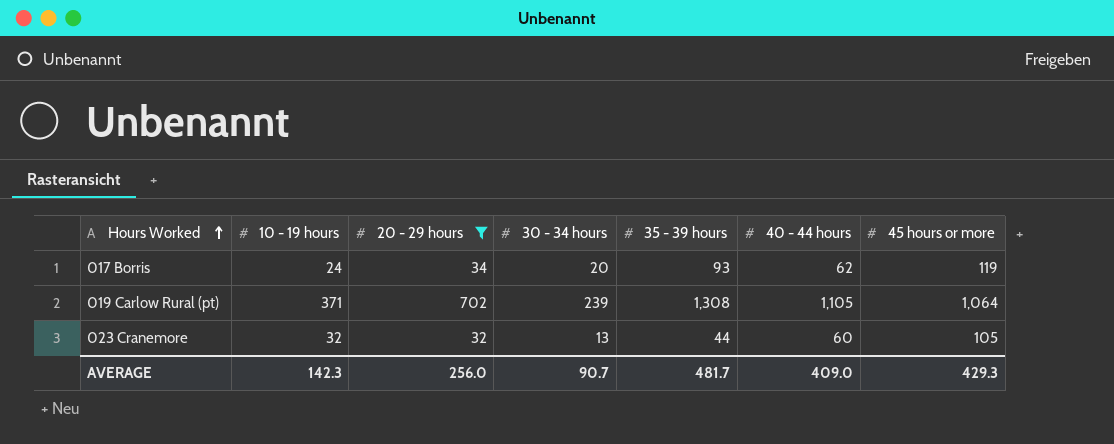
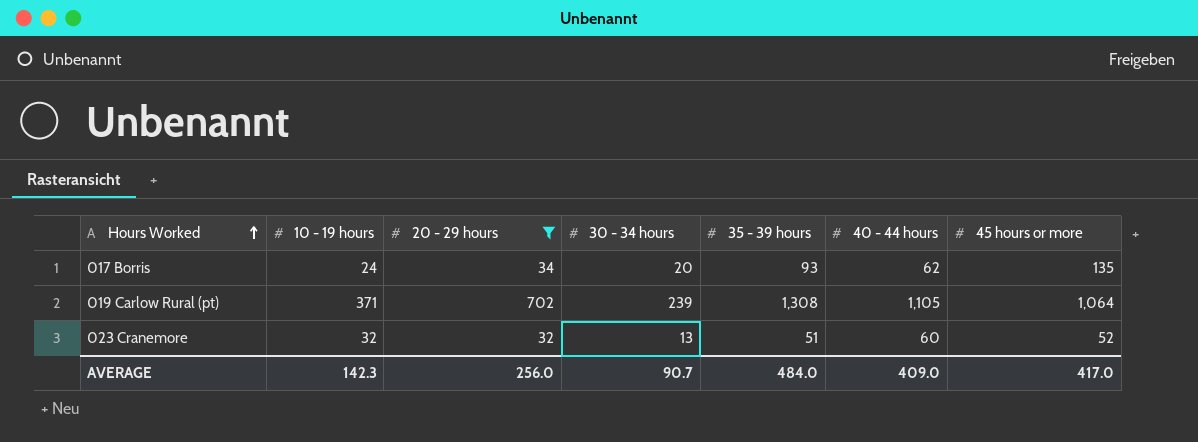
017 Borris | 45 hours or more: 119 -> 135
023 Cranemore | 35 - 39 hours: 44 -> 51
023 Cranemore | 45 hours or more: 105 -> 52
AVERAGE | 35 - 39 hours: 481.7 -> 484.0
AVERAGE | 45 hours or more: 429.3 -> 417.0

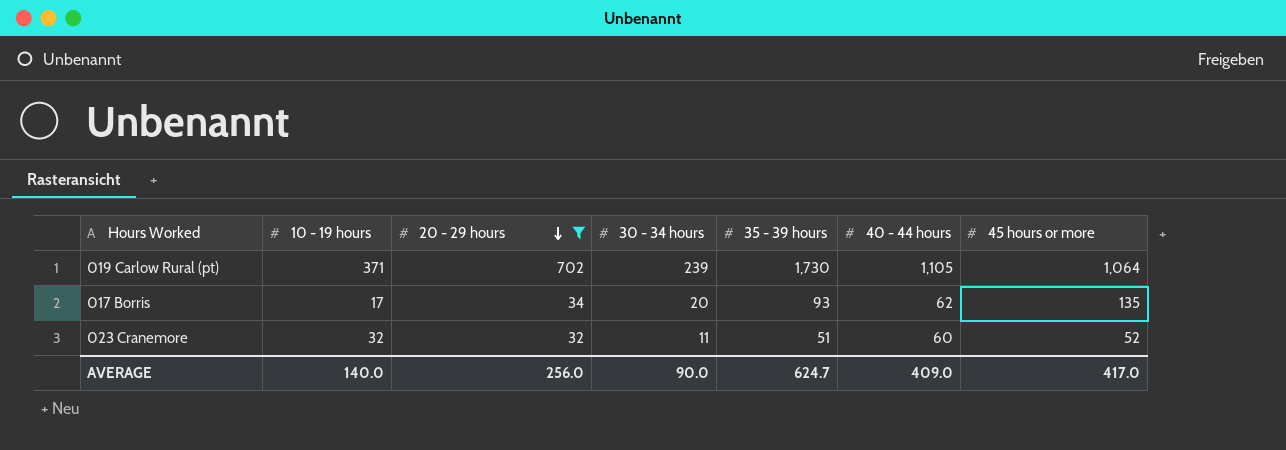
row order: Hours Worked ascending -> 20 - 29 hours descending
019 Carlow Rural (pt) | 35 - 39 hours: 1,308 -> 1,730
017 Borris | 10 - 19 hours: 24 -> 17
023 Cranemore | 30 - 34 hours: 13 -> 11
AVERAGE | 10 - 19 hours: 142.3 -> 140.0
AVERAGE | 30 - 34 hours: 90.7 -> 90.0
AVERAGE | 35 - 39 hours: 484.0 -> 624.7

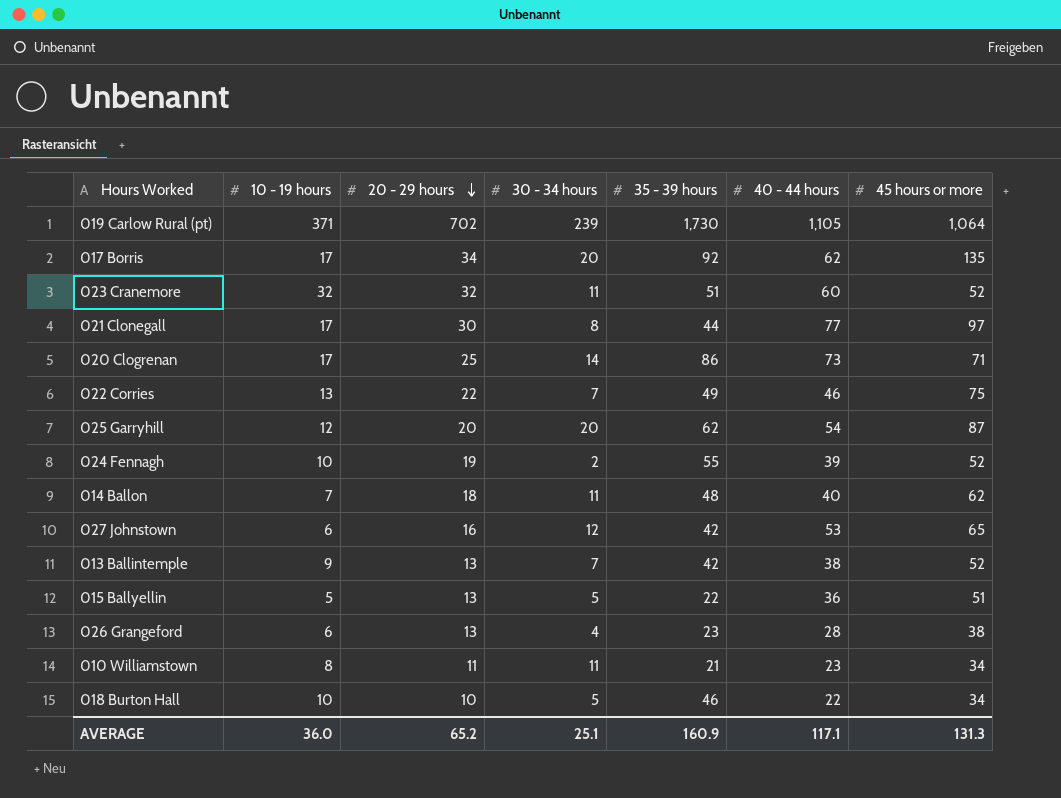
filter: 20 - 29 hours >= 32 -> none
017 Borris | 35 - 39 hours: 93 -> 92
AVERAGE | 10 - 19 hours: 140.0 -> 36.0
AVERAGE | 20 - 29 hours: 256.0 -> 65.2
AVERAGE | 30 - 34 hours: 90.0 -> 25.1
AVERAGE | 35 - 39 hours: 624.7 -> 160.9
AVERAGE | 40 - 44 hours: 409.0 -> 117.1
AVERAGE | 45 hours or more: 417.0 -> 131.3

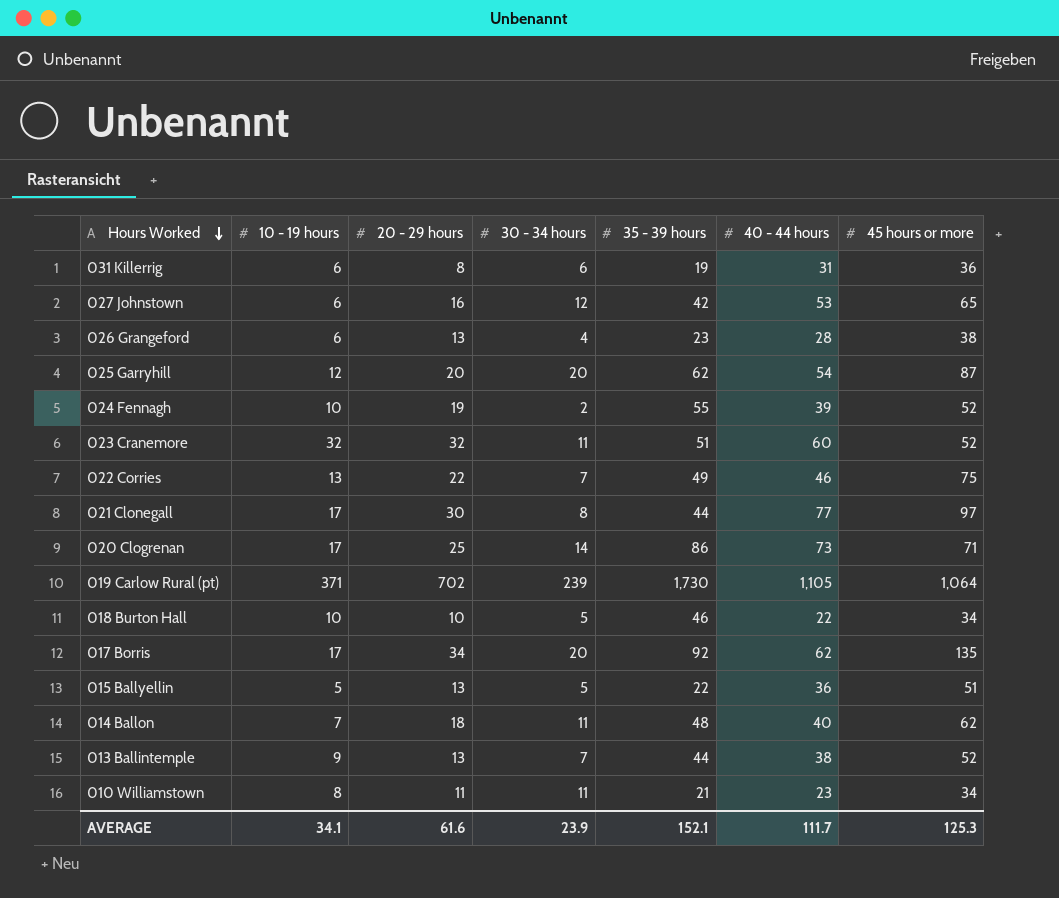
row order: 20 - 29 hours descending -> Hours Worked descending
row 031 Killerrig: none -> 6 | 8 | 6 | 19 | 31 | 36
013 Ballintemple | 35 - 39 hours: 42 -> 44
AVERAGE | 10 - 19 hours: 36.0 -> 34.1
AVERAGE | 20 - 29 hours: 65.2 -> 61.6
AVERAGE | 30 - 34 hours: 25.1 -> 23.9
AVERAGE | 35 - 39 hours: 160.9 -> 152.1
AVERAGE | 40 - 44 hours: 117.1 -> 111.7
AVERAGE | 45 hours or more: 131.3 -> 125.3

